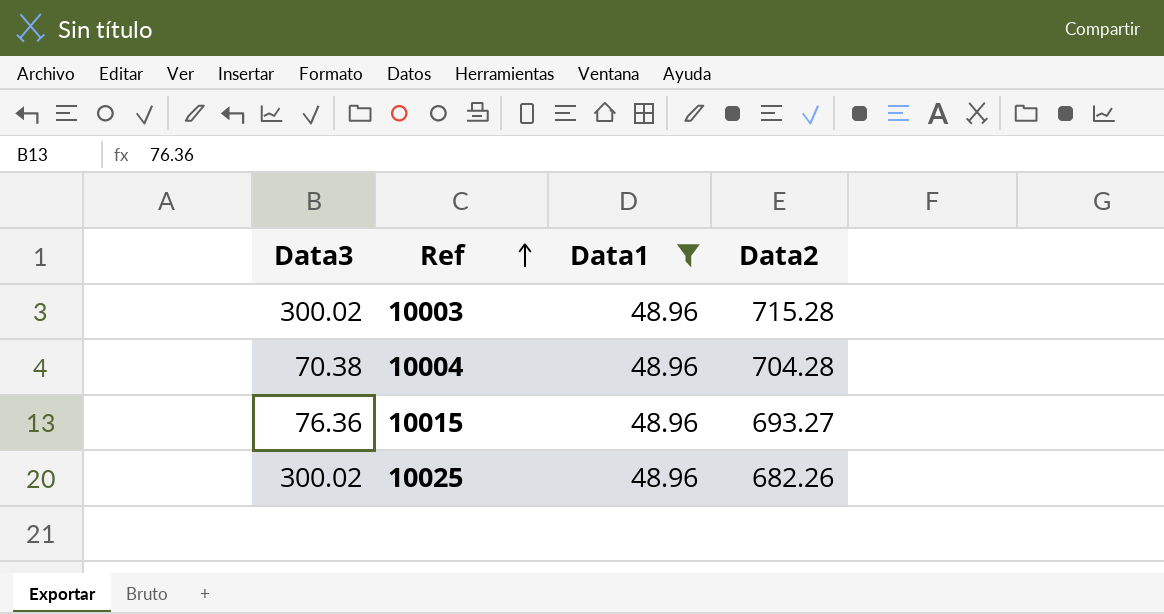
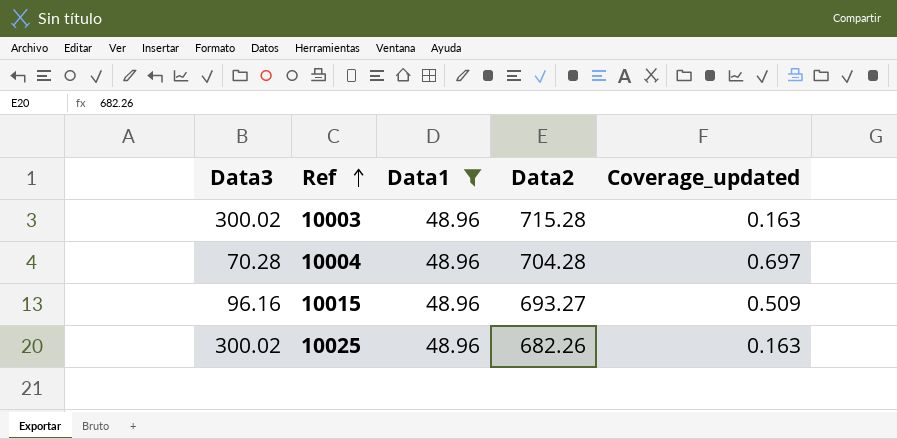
column Coverage_updated | formula: none -> [Data1] / [Data3]
10004 | Data3: 70.38 -> 70.28
10015 | Data3: 76.36 -> 96.16

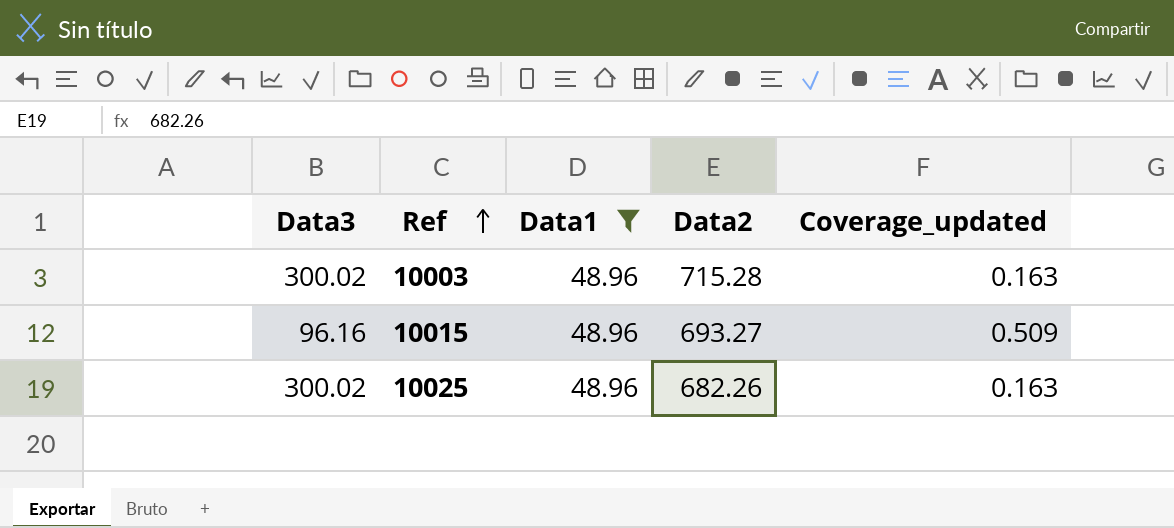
row 10004: 70.28 | 48.96 | 704.28 | 0.697 -> none

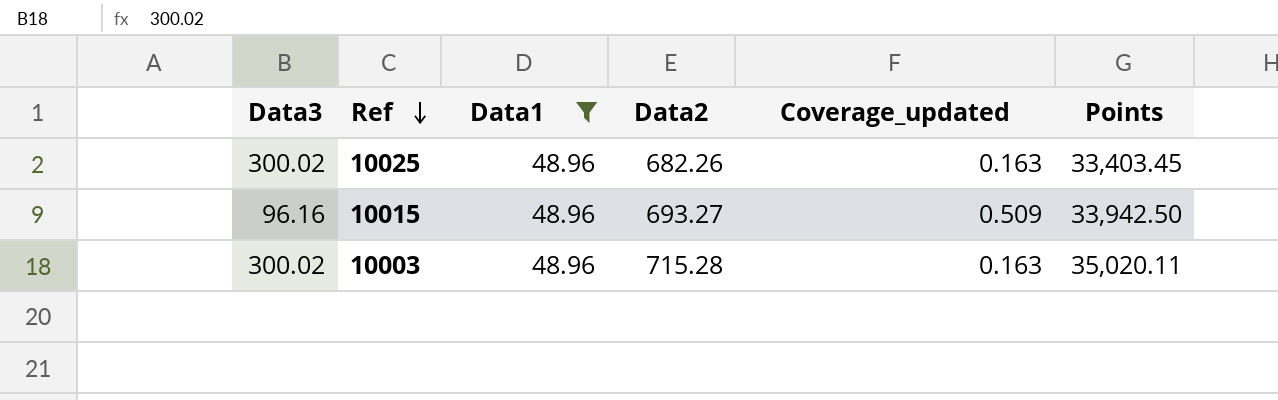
row order: Ref ascending -> Ref descending
column Points | formula: none -> [Data1] * [Data2]

